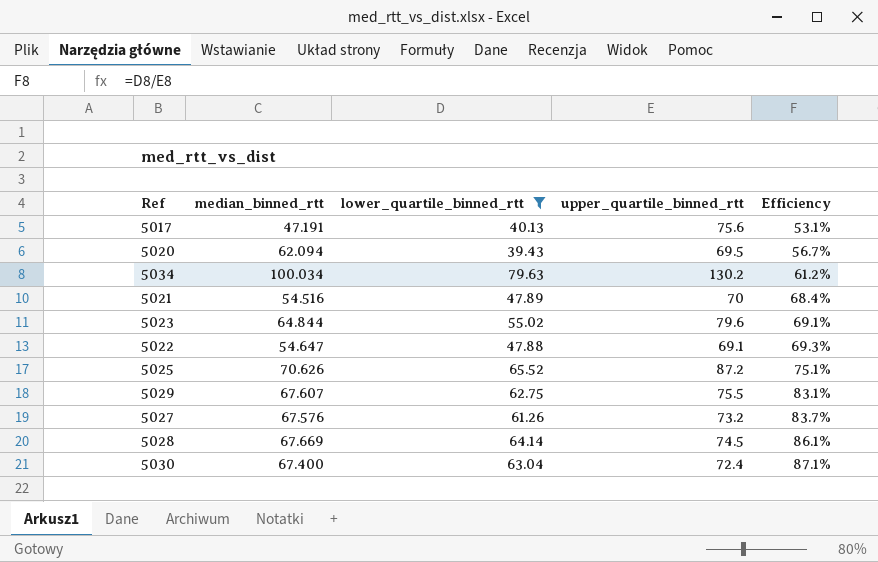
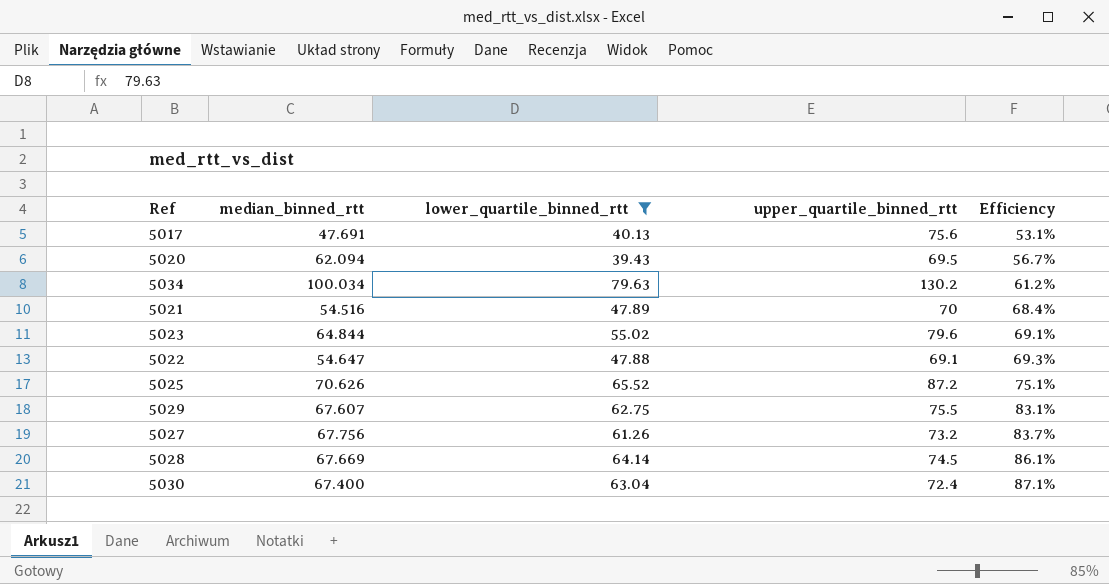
5017 | median_binned_rtt: 47.191 -> 47.691
5027 | median_binned_rtt: 67.576 -> 67.756

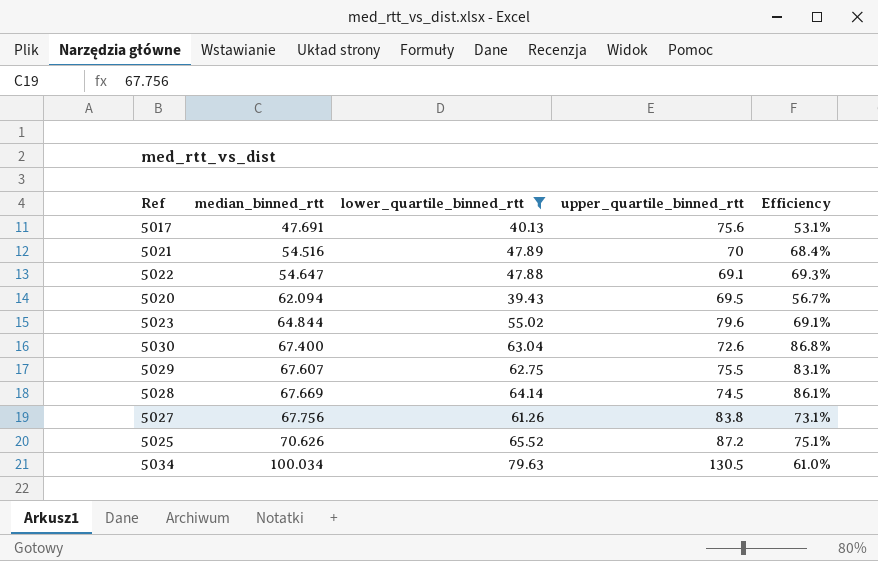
row order: Efficiency ascending -> median_binned_rtt ascending
5030 | upper_quartile_binned_rtt: 72.4 -> 72.6
5030 | Efficiency: 87.1% -> 86.8%
5027 | upper_quartile_binned_rtt: 73.2 -> 83.8
5027 | Efficiency: 83.7% -> 73.1%
5034 | upper_quartile_binned_rtt: 130.2 -> 130.5
5034 | Efficiency: 61.2% -> 61.0%

